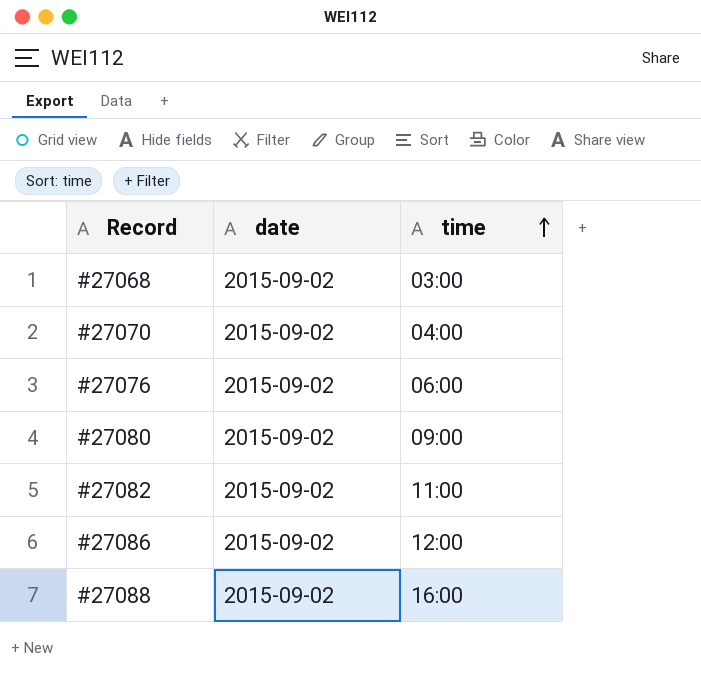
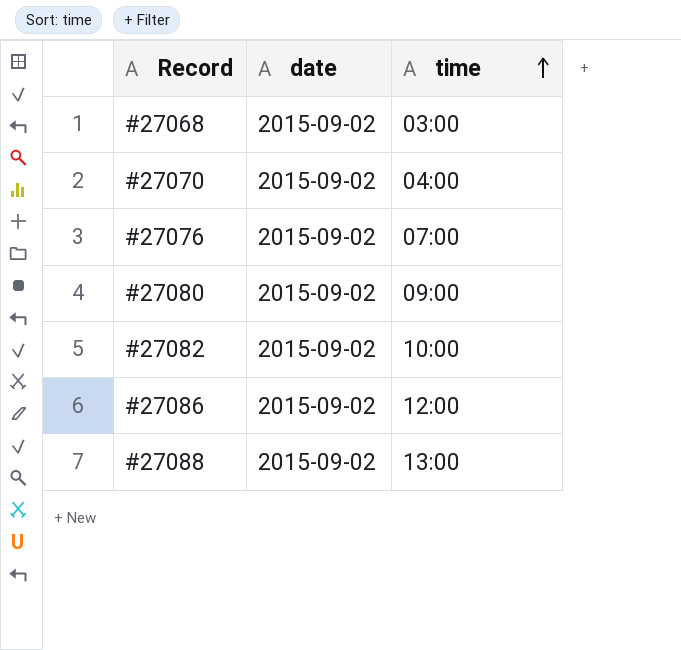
#27076 | time: 06:00 -> 07:00
#27082 | time: 11:00 -> 10:00
#27088 | time: 16:00 -> 13:00

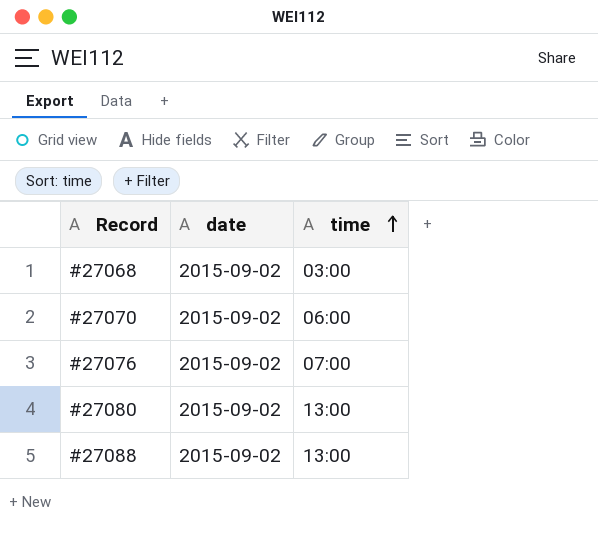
row #27082: 2015-09-02 | 10:00 -> none
row #27086: 2015-09-02 | 12:00 -> none
#27070 | time: 04:00 -> 06:00
#27080 | time: 09:00 -> 13:00

